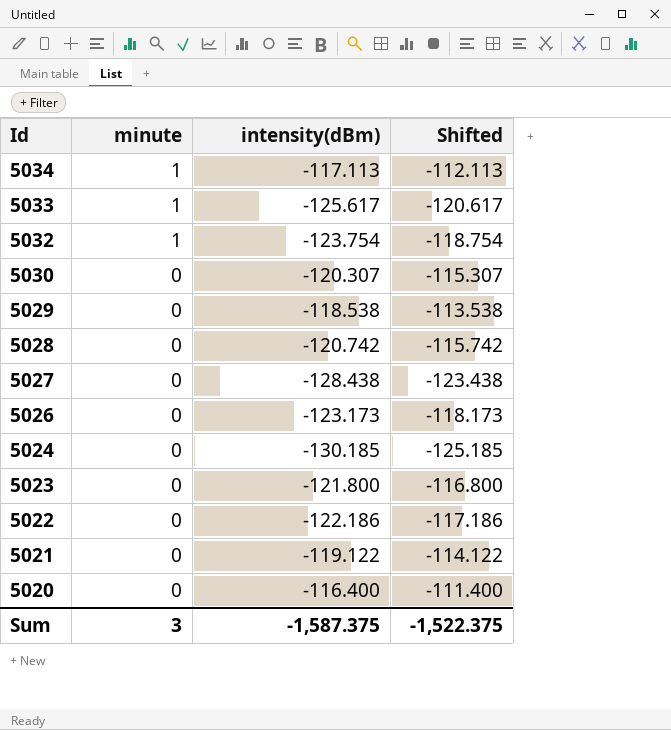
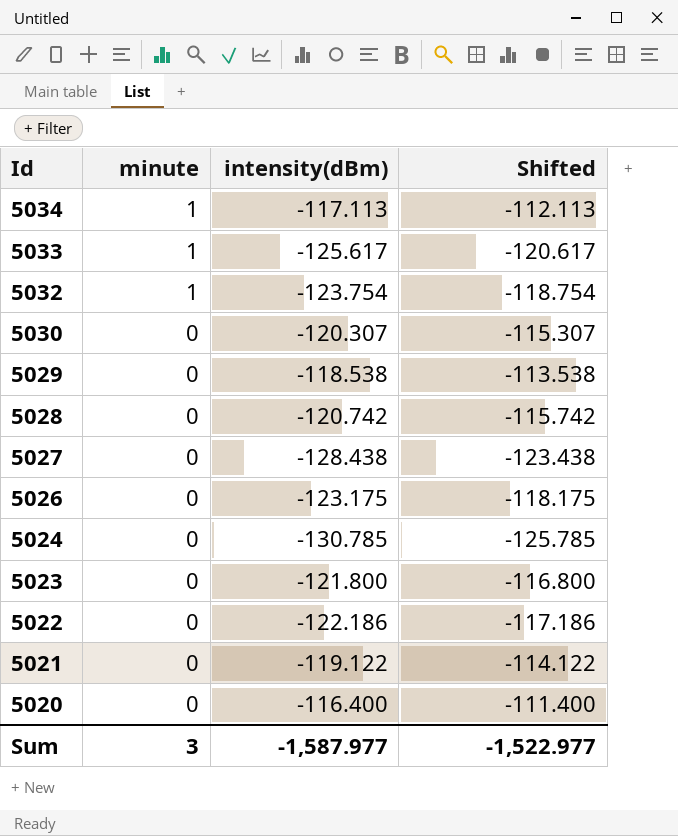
5026 | intensity(dBm): -123.173 -> -123.175
5026 | Shifted: -118.173 -> -118.175
5024 | intensity(dBm): -130.185 -> -130.785
5024 | Shifted: -125.185 -> -125.785
Sum | intensity(dBm): -1,587.375 -> -1,587.977
Sum | Shifted: -1,522.375 -> -1,522.977

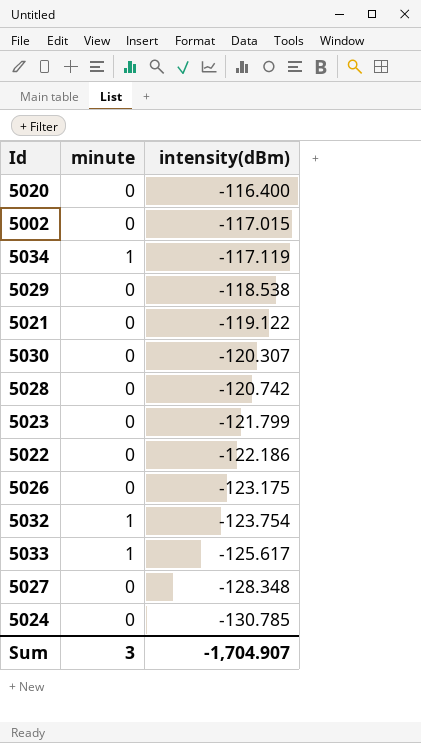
row order: Id descending -> intensity(dBm) descending
column Shifted | formula: [intensity(dBm)] + 5 -> none
row 5002: none -> 0 | -117.015
5034 | intensity(dBm): -117.113 -> -117.119
5023 | intensity(dBm): -121.800 -> -121.799
5027 | intensity(dBm): -128.438 -> -128.348
Sum | intensity(dBm): -1,587.977 -> -1,704.907

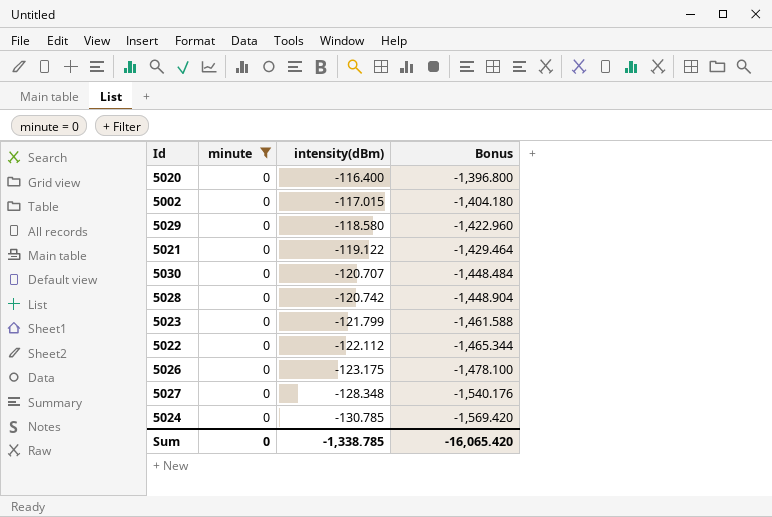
filter: none -> minute = 0
column Bonus | formula: none -> [intensity(dBm)] * 12
5029 | intensity(dBm): -118.538 -> -118.580
5030 | intensity(dBm): -120.307 -> -120.707
5022 | intensity(dBm): -122.186 -> -122.112
Sum | minute: 3 -> 0
Sum | intensity(dBm): -1,704.907 -> -1,338.785

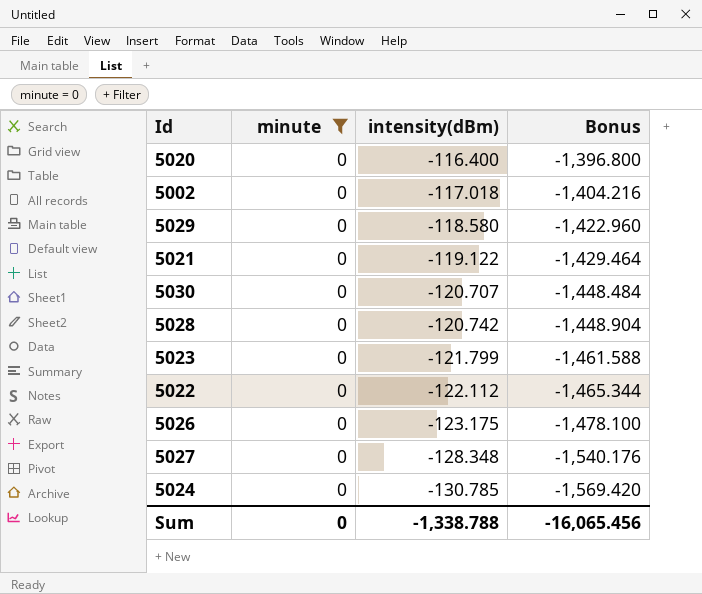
5002 | intensity(dBm): -117.015 -> -117.018
5002 | Bonus: -1,404.180 -> -1,404.216
Sum | intensity(dBm): -1,338.785 -> -1,338.788
Sum | Bonus: -16,065.420 -> -16,065.456

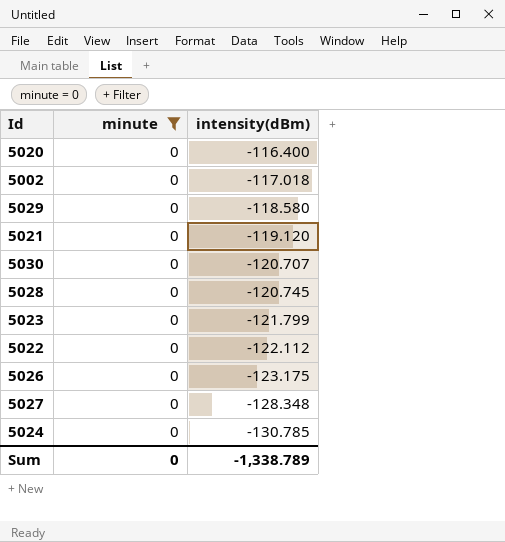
column Bonus | formula: [intensity(dBm)] * 12 -> none
5021 | intensity(dBm): -119.122 -> -119.120
5028 | intensity(dBm): -120.742 -> -120.745
Sum | intensity(dBm): -1,338.788 -> -1,338.789

